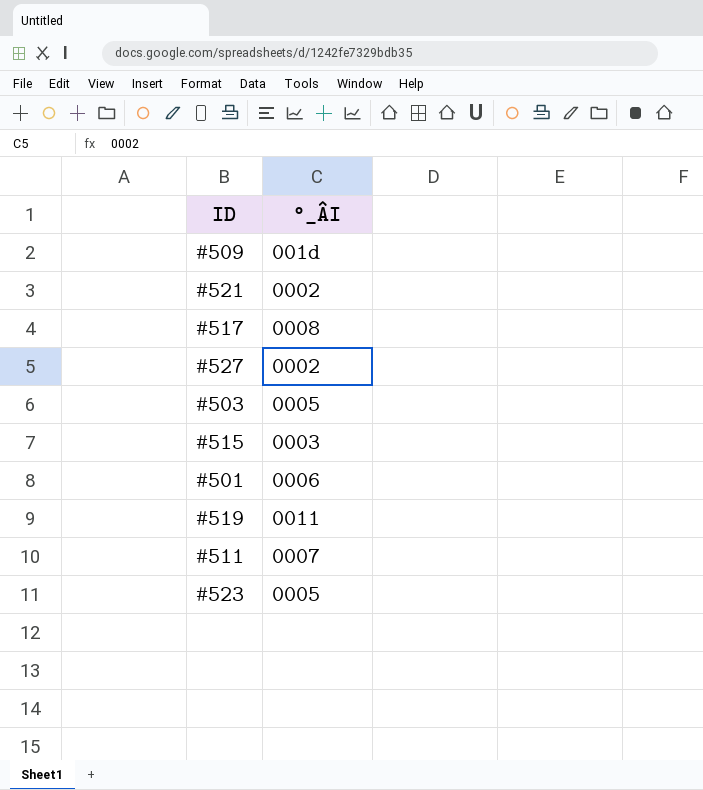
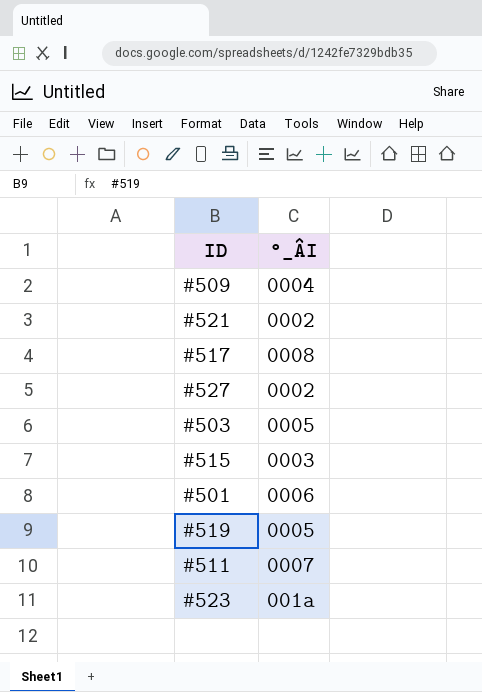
#509 | °_ÂI: 001d -> 0004
#519 | °_ÂI: 0011 -> 0005
#523 | °_ÂI: 0005 -> 001a

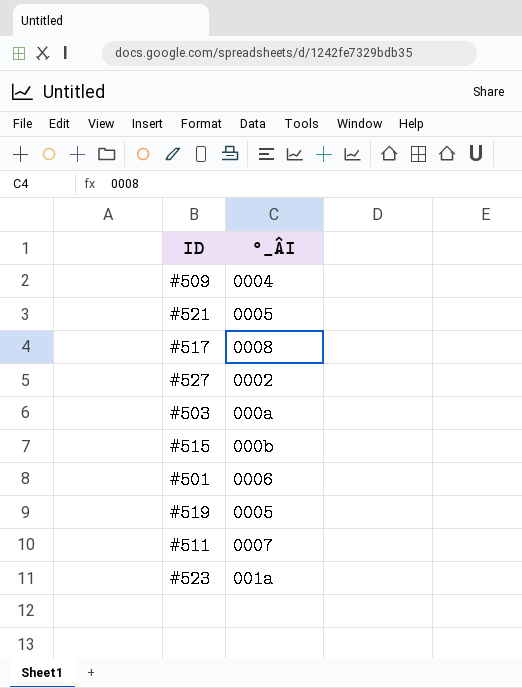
#521 | °_ÂI: 0002 -> 0005
#503 | °_ÂI: 0005 -> 000a
#515 | °_ÂI: 0003 -> 000b

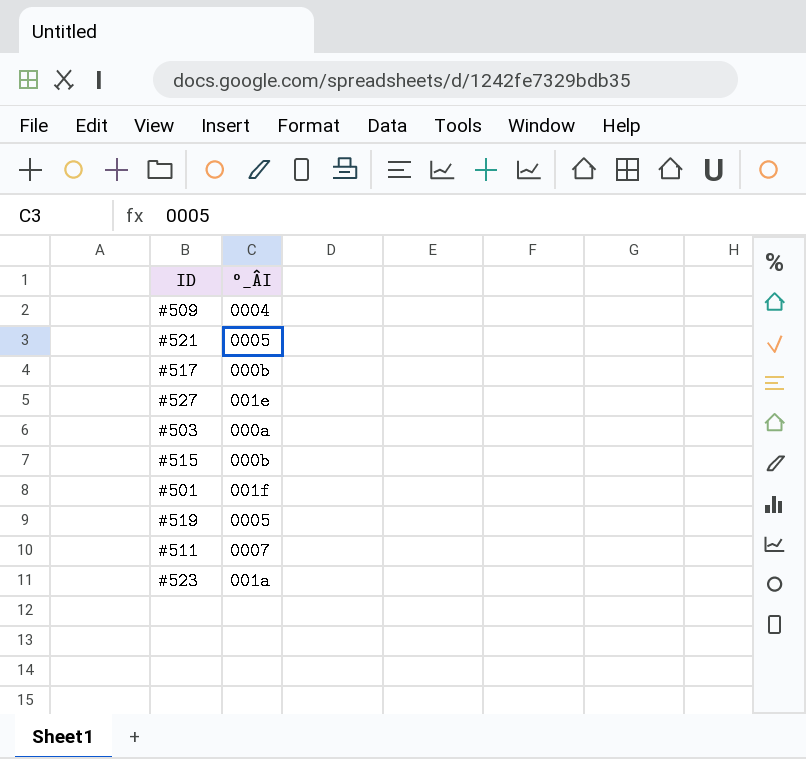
#517 | °_ÂI: 0008 -> 000b
#527 | °_ÂI: 0002 -> 001e
#501 | °_ÂI: 0006 -> 001f

